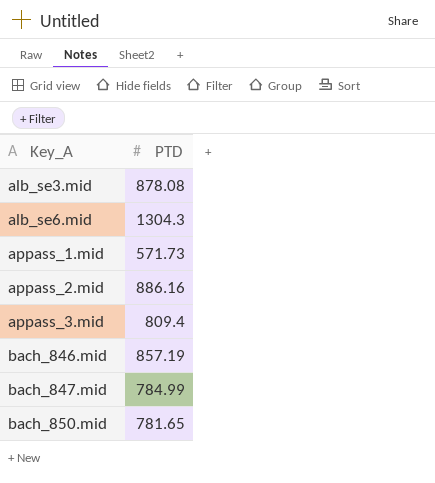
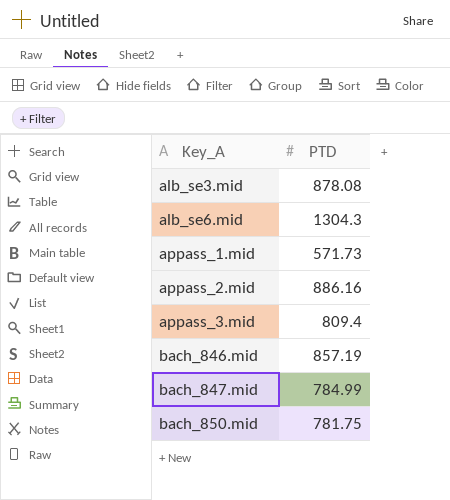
bach_850.mid | PTD: 781.65 -> 781.75

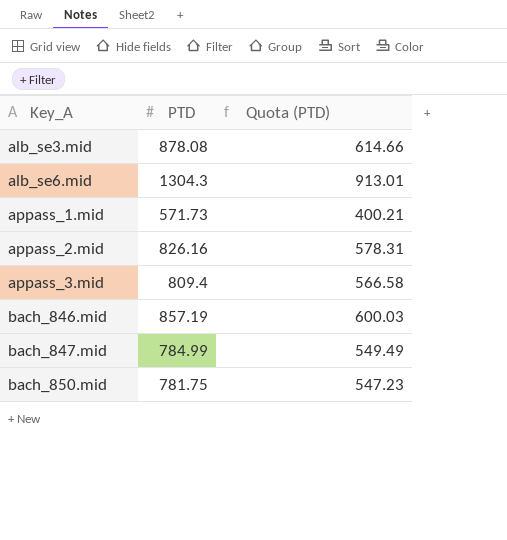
column Quota (PTD) | formula: none -> [PTD] * 0.7
appass_2.mid | PTD: 886.16 -> 826.16

